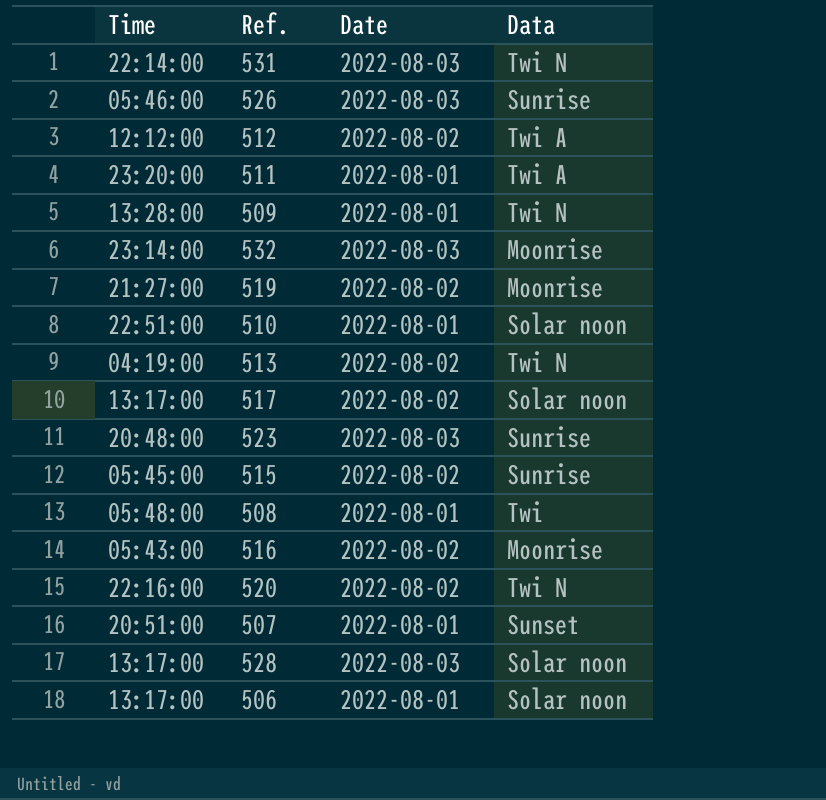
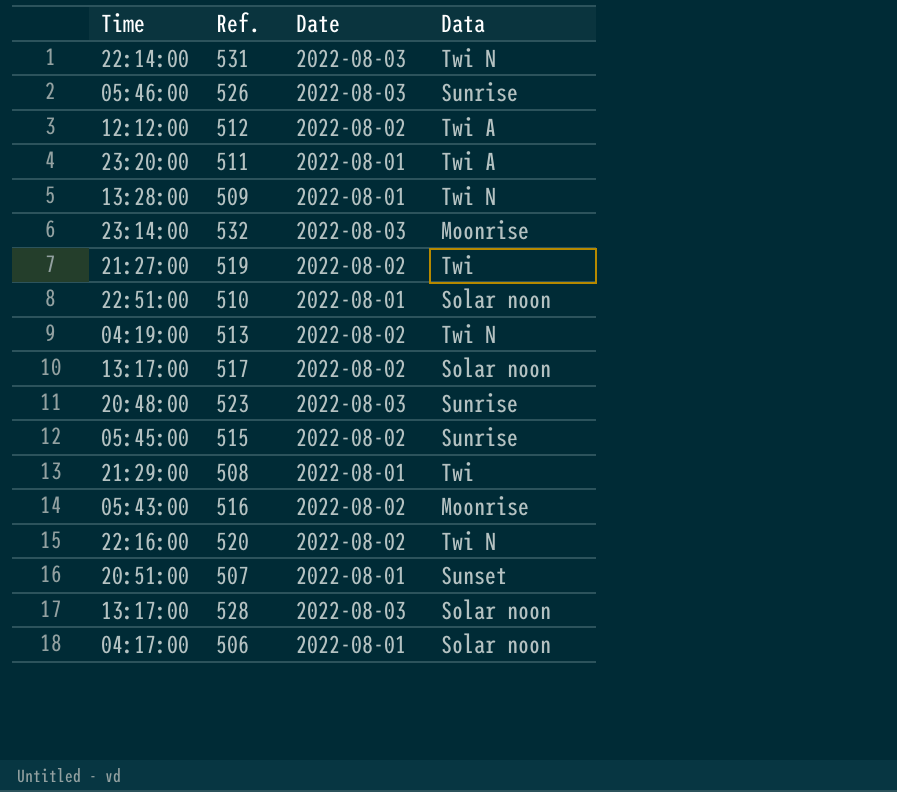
519 | Data: Moonrise -> Twi
508 | Time: 05:48:00 -> 21:29:00
506 | Time: 13:17:00 -> 04:17:00

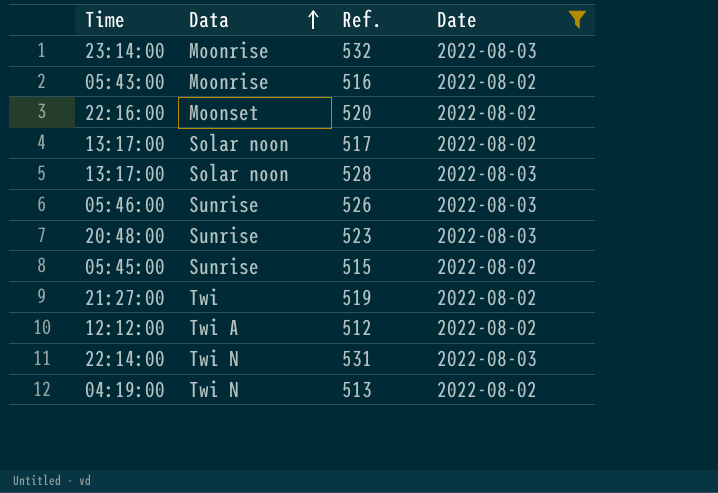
filter: none -> Date != 2022-08-01
row order: none -> Data ascending
column Data | position: 4 -> 2
520 | Data: Twi N -> Moonset

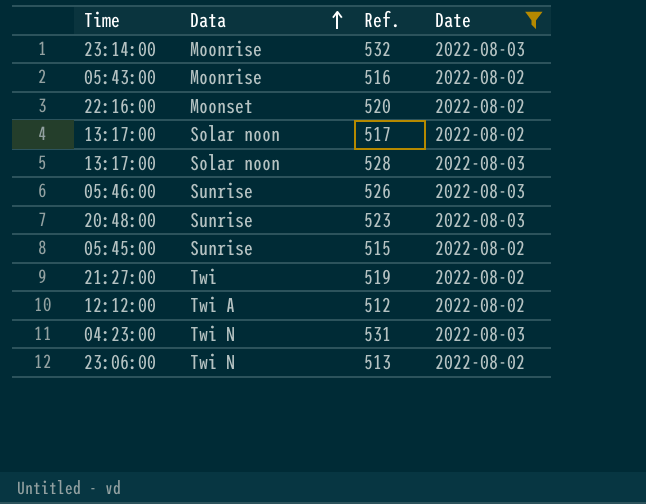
531 | Time: 22:14:00 -> 04:23:00
513 | Time: 04:19:00 -> 23:06:00

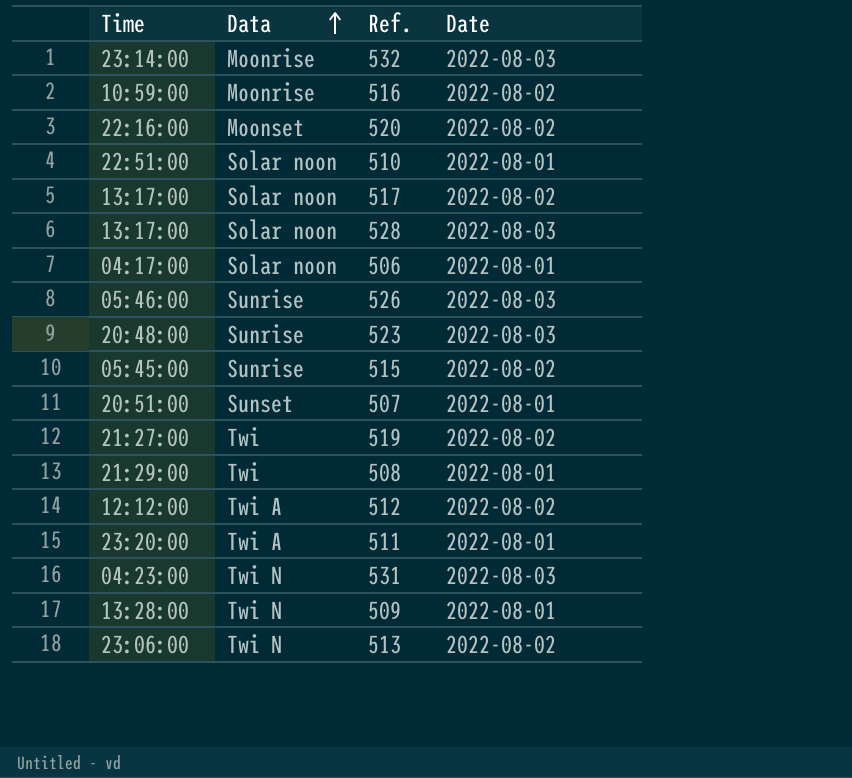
filter: Date != 2022-08-01 -> none
516 | Time: 05:43:00 -> 10:59:00

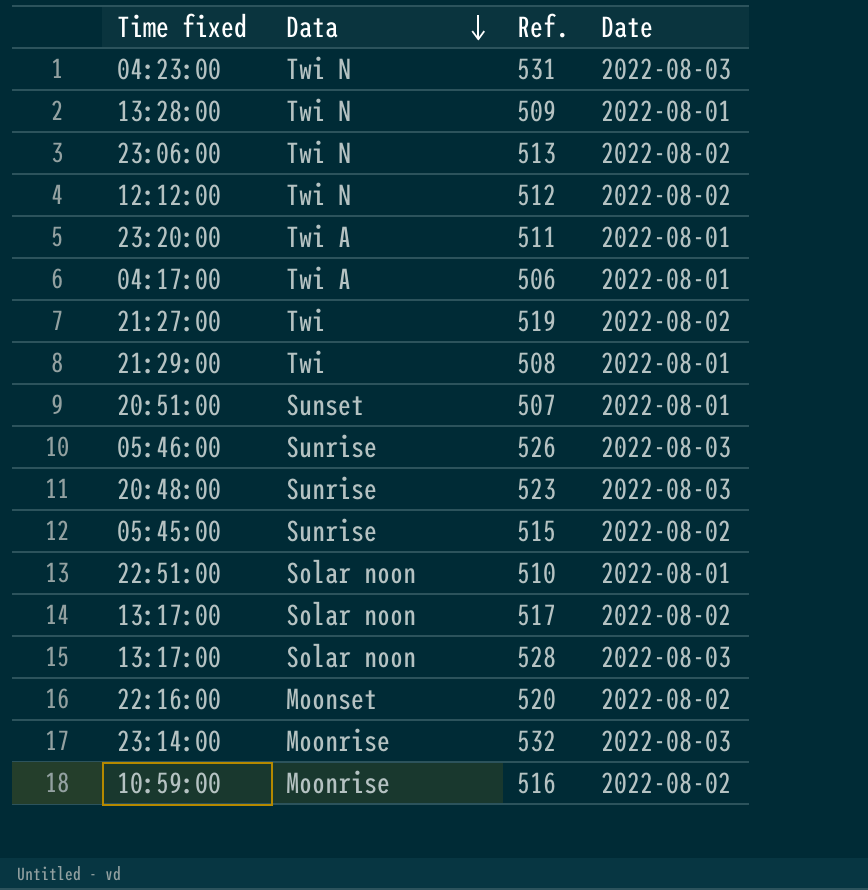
row order: Data ascending -> Data descending
column name: Time -> Time fixed
512 | Data: Twi A -> Twi N
506 | Data: Solar noon -> Twi A

